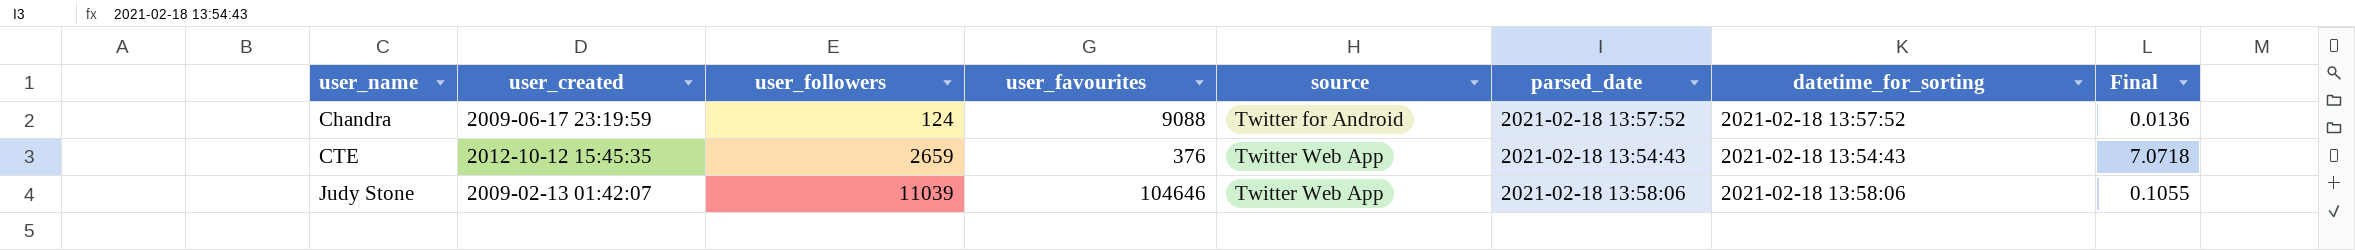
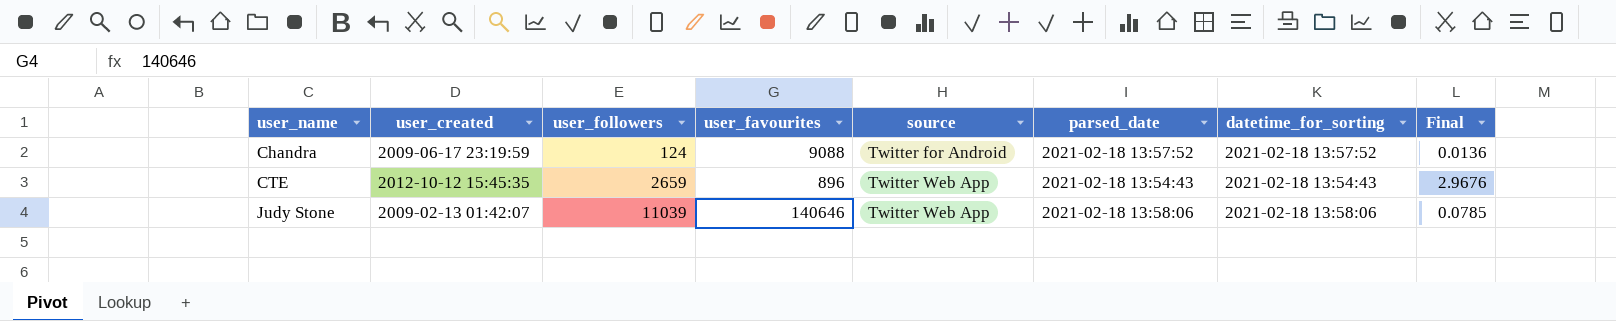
CTE | user_favourites: 376 -> 896
CTE | Final: 7.0718 -> 2.9676
Judy Stone | user_favourites: 104646 -> 140646
Judy Stone | Final: 0.1055 -> 0.0785

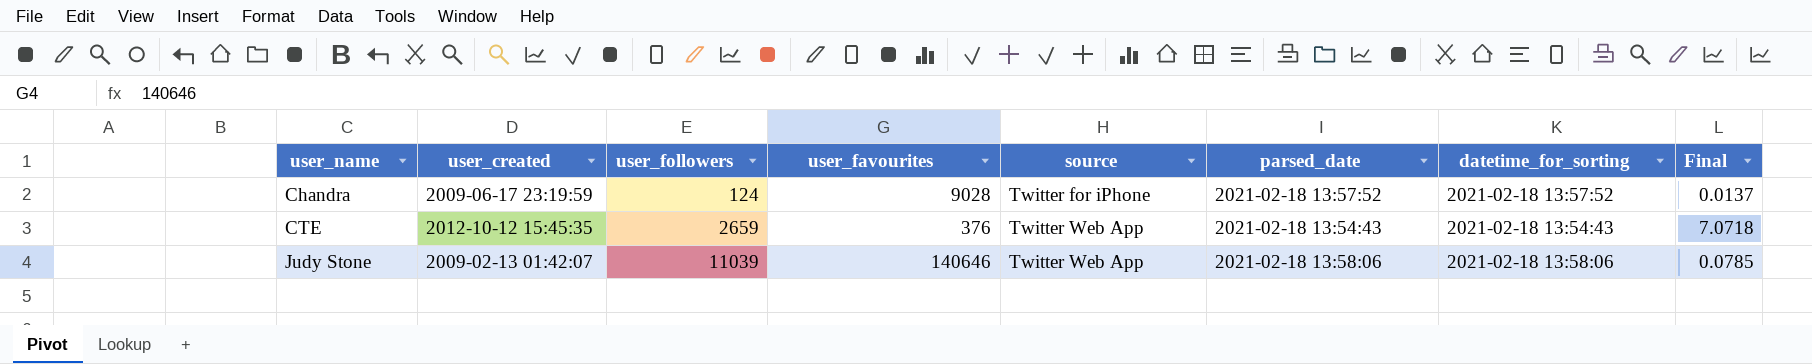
Chandra | user_favourites: 9088 -> 9028
Chandra | source: Twitter for Android -> Twitter for iPhone
Chandra | Final: 0.0136 -> 0.0137
CTE | user_favourites: 896 -> 376
CTE | Final: 2.9676 -> 7.0718

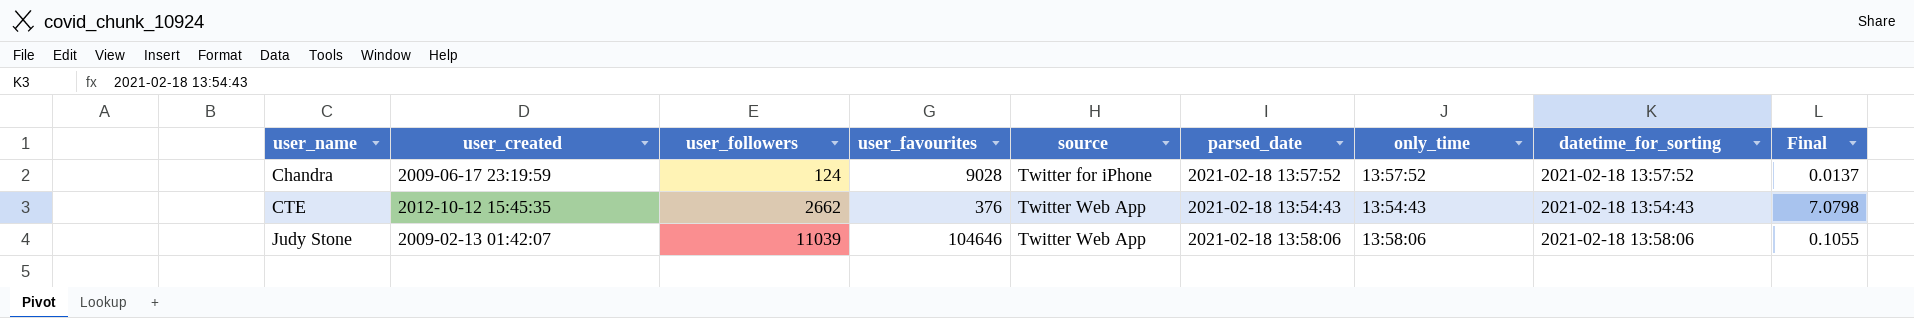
column only_time | position: none -> 7
CTE | user_followers: 2659 -> 2662
CTE | Final: 7.0718 -> 7.0798
Judy Stone | user_favourites: 140646 -> 104646
Judy Stone | Final: 0.0785 -> 0.1055

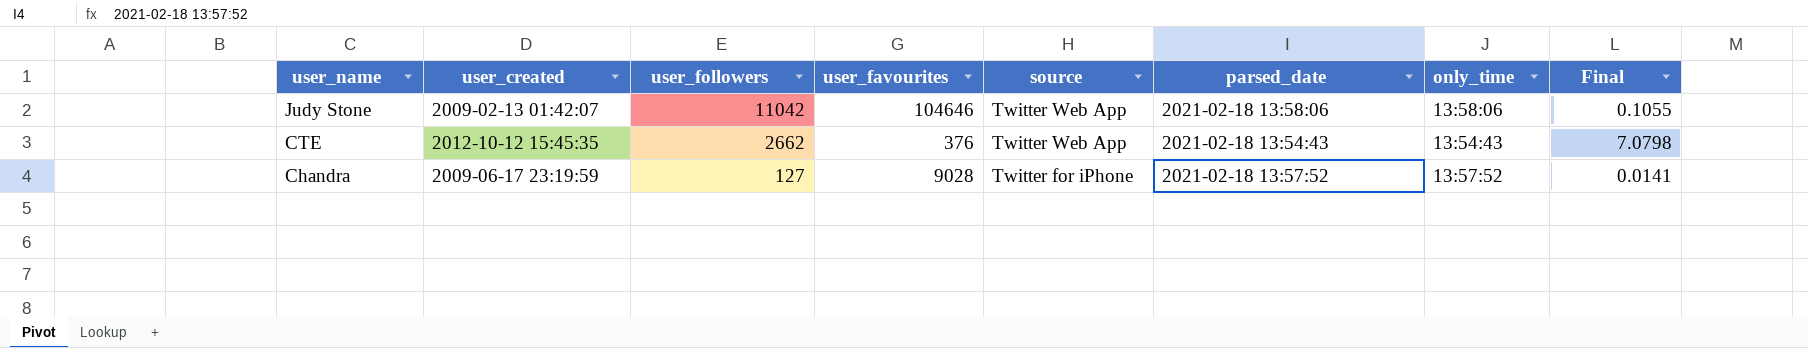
row order: user_name ascending -> user_name descending
column datetime_for_sorting | position: 8 -> none
Judy Stone | user_followers: 11039 -> 11042
Chandra | user_followers: 124 -> 127
Chandra | Final: 0.0137 -> 0.0141

